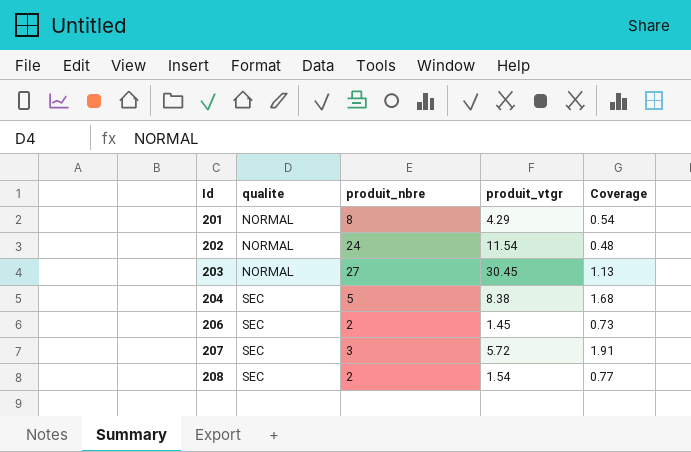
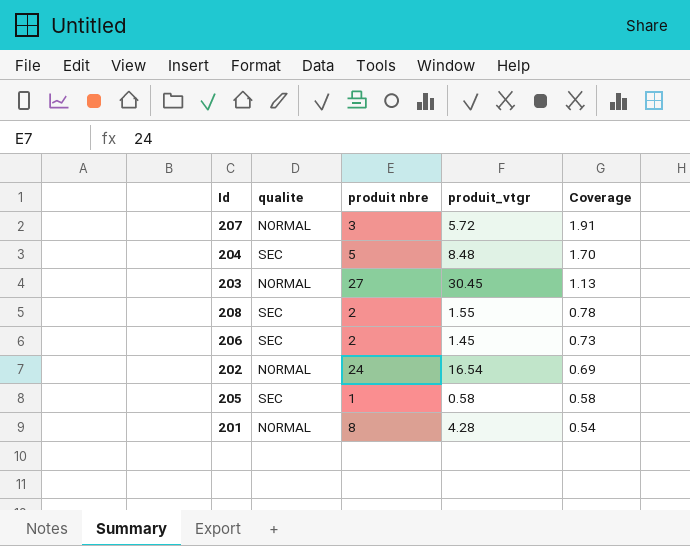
row order: Id ascending -> Coverage descending
column name: produit_nbre -> produit nbre
207 | qualite: SEC -> NORMAL
204 | produit_vtgr: 8.38 -> 8.48
204 | Coverage: 1.68 -> 1.70
208 | produit_vtgr: 1.54 -> 1.55
208 | Coverage: 0.77 -> 0.78
202 | produit_vtgr: 11.54 -> 16.54
202 | Coverage: 0.48 -> 0.69
row 205: none -> SEC | 1 | 0.58 | 0.58
201 | produit_vtgr: 4.29 -> 4.28

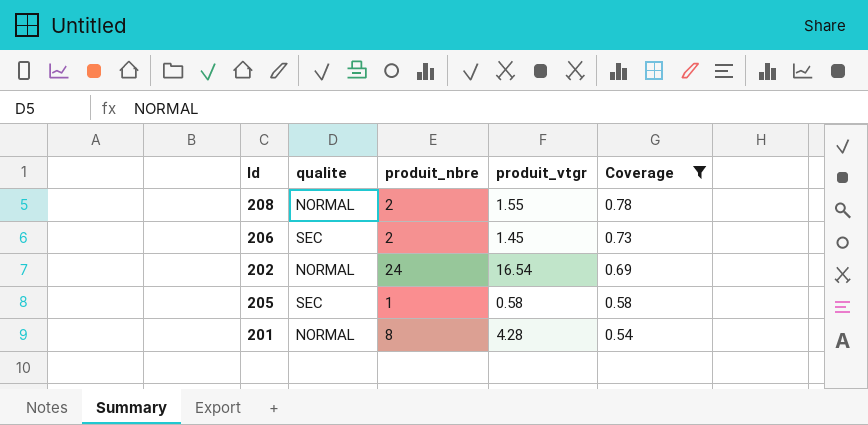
filter: none -> Coverage <= 0.78
column name: produit nbre -> produit_nbre
208 | qualite: SEC -> NORMAL

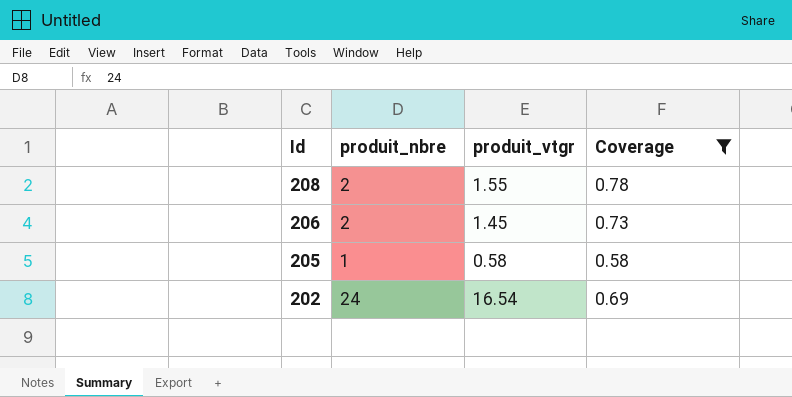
row order: Coverage descending -> Id descending
column qualite | position: 2 -> none
row 201: NORMAL | 8 | 4.28 | 0.54 -> none

